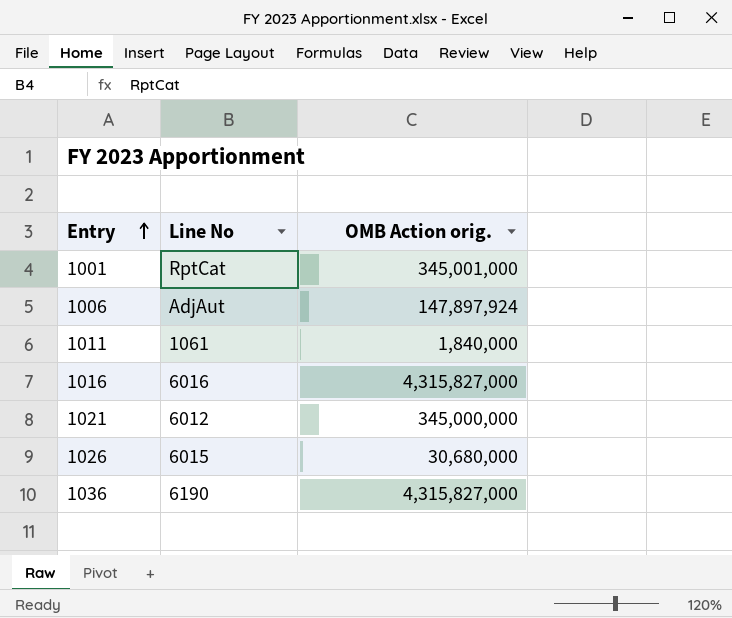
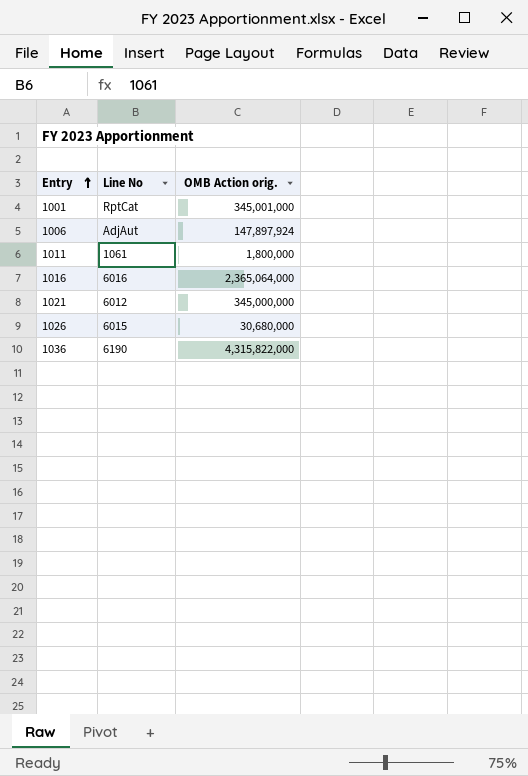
1011 | OMB Action orig.: 1,840,000 -> 1,800,000
1016 | OMB Action orig.: 4,315,827,000 -> 2,365,064,000
1036 | OMB Action orig.: 4,315,827,000 -> 4,315,822,000

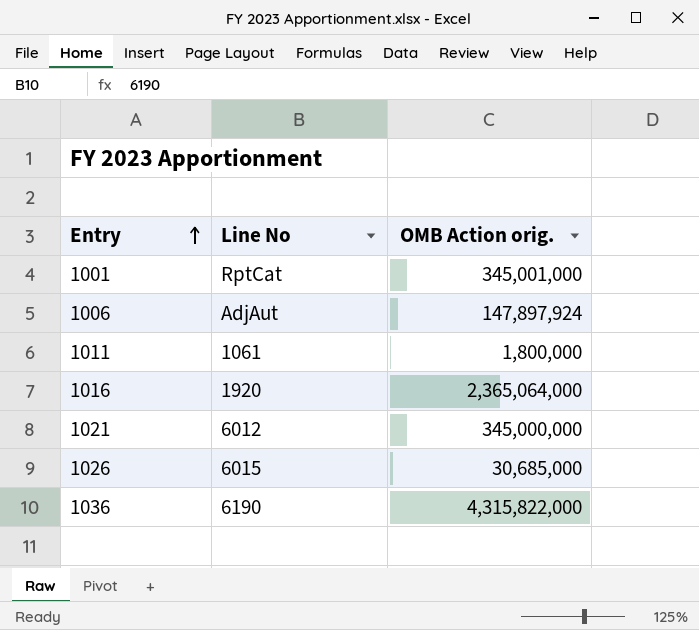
1016 | Line No: 6016 -> 1920
1026 | OMB Action orig.: 30,680,000 -> 30,685,000

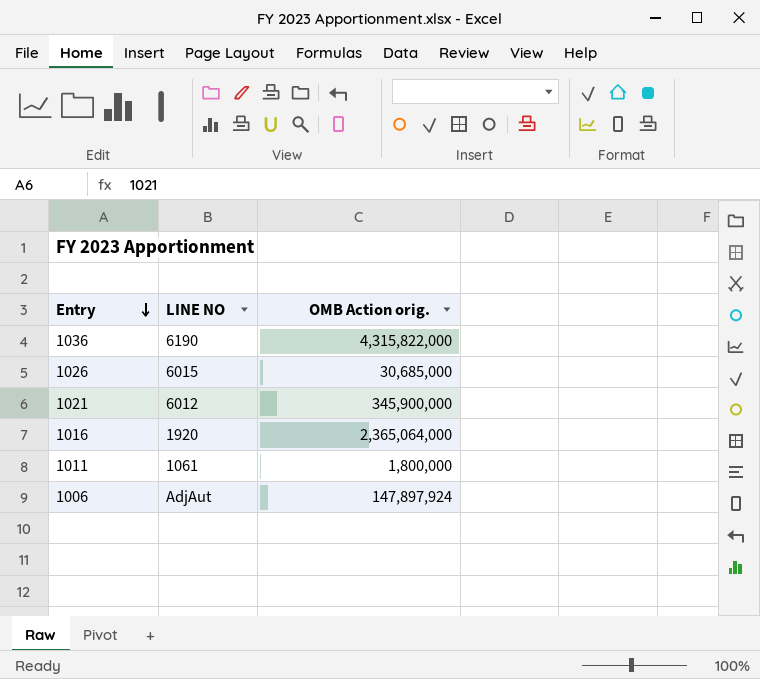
row order: Entry ascending -> Entry descending
column name: Line No -> LINE NO
row 1001: RptCat | 345,001,000 -> none
1021 | OMB Action orig.: 345,000,000 -> 345,900,000

